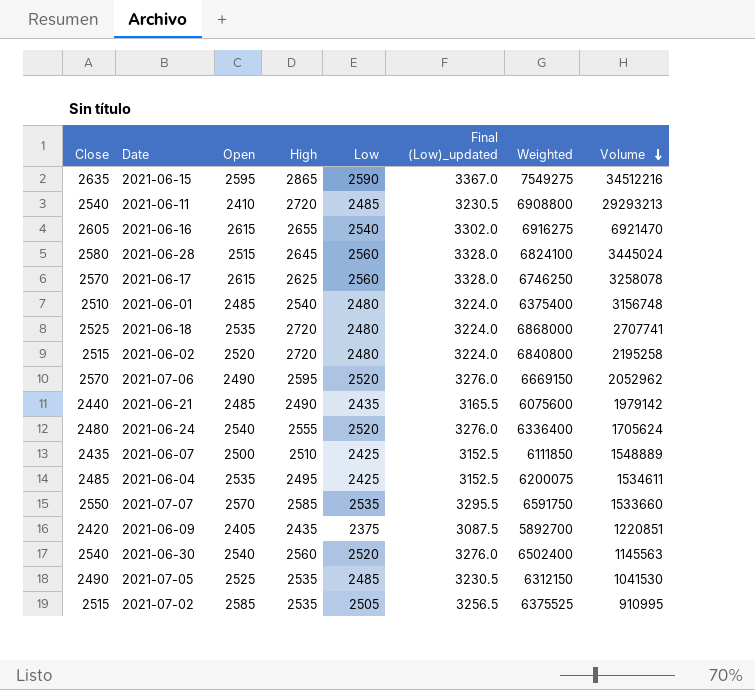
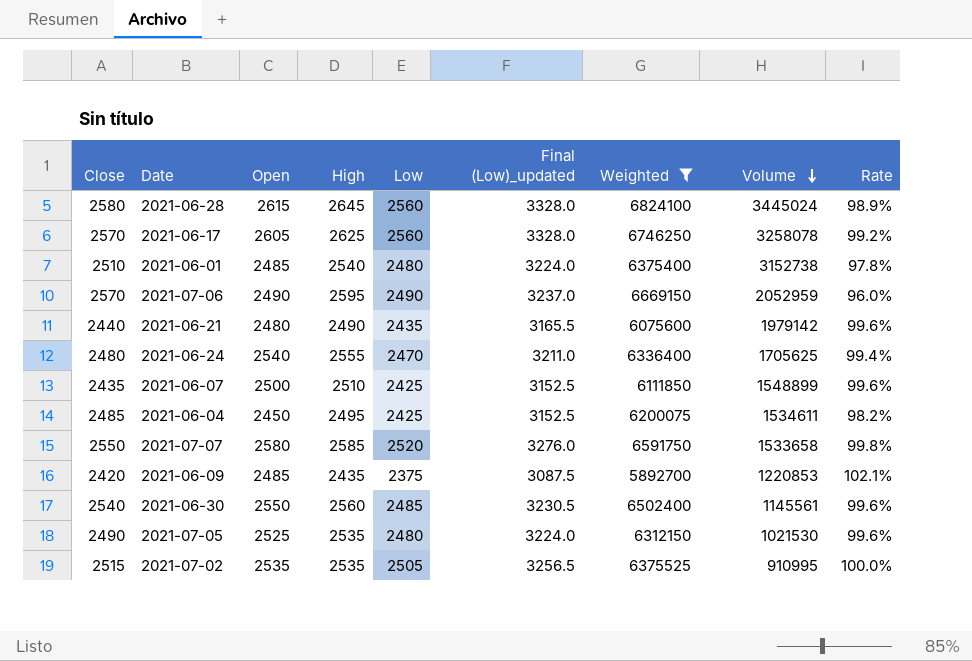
filter: none -> Weighted <= 6824100
column Rate | formula: none -> [Open] / [High]
2021-06-28 | Open: 2515 -> 2615
2021-06-17 | Open: 2615 -> 2605
2021-06-01 | Volume: 3156748 -> 3152738
2021-07-06 | Low: 2520 -> 2490
2021-07-06 | Final (Low)_updated: 3276.0 -> 3237.0
2021-07-06 | Volume: 2052962 -> 2052959
2021-06-21 | Open: 2485 -> 2480
2021-06-24 | Low: 2520 -> 2470
2021-06-24 | Final (Low)_updated: 3276.0 -> 3211.0
2021-06-24 | Volume: 1705624 -> 1705625
2021-06-07 | Volume: 1548889 -> 1548899
2021-06-04 | Open: 2535 -> 2450
2021-07-07 | Open: 2570 -> 2580
2021-07-07 | Low: 2535 -> 2520
2021-07-07 | Final (Low)_updated: 3295.5 -> 3276.0
2021-07-07 | Volume: 1533660 -> 1533658
2021-06-09 | Open: 2405 -> 2485
2021-06-09 | Volume: 1220851 -> 1220853
2021-06-30 | Open: 2540 -> 2550
2021-06-30 | Low: 2520 -> 2485
2021-06-30 | Final (Low)_updated: 3276.0 -> 3230.5
2021-06-30 | Volume: 1145563 -> 1145561
2021-07-05 | Low: 2485 -> 2480
2021-07-05 | Final (Low)_updated: 3230.5 -> 3224.0
2021-07-05 | Volume: 1041530 -> 1021530
2021-07-02 | Open: 2585 -> 2535

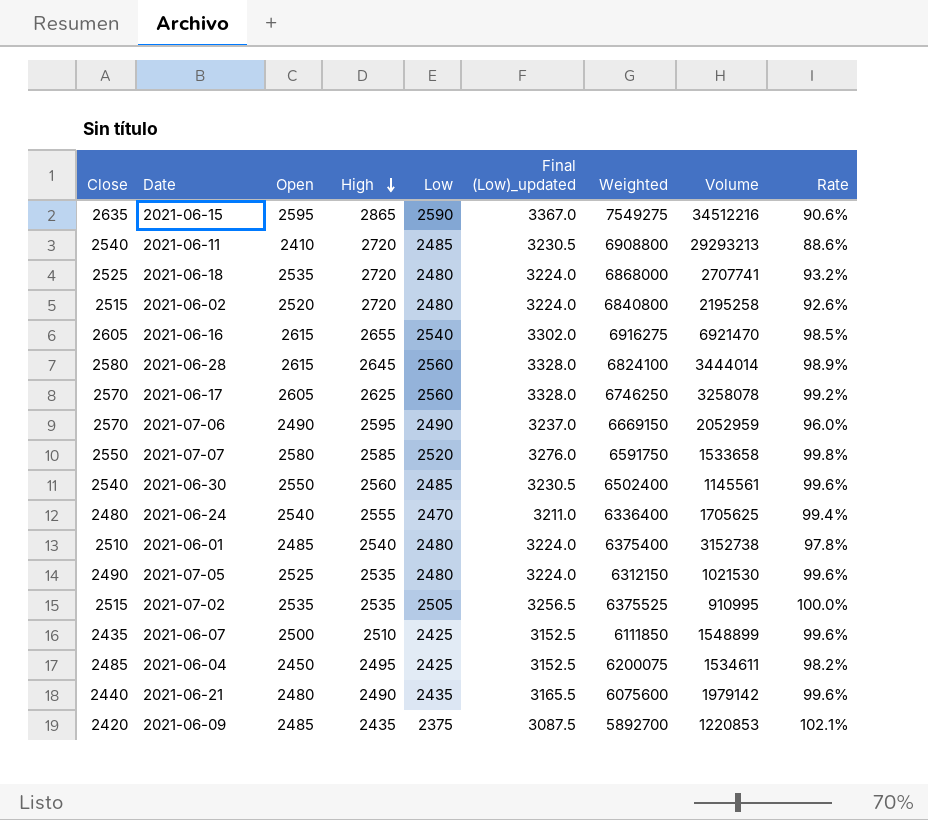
filter: Weighted <= 6824100 -> none
row order: Volume descending -> High descending
2021-06-28 | Volume: 3445024 -> 3444014

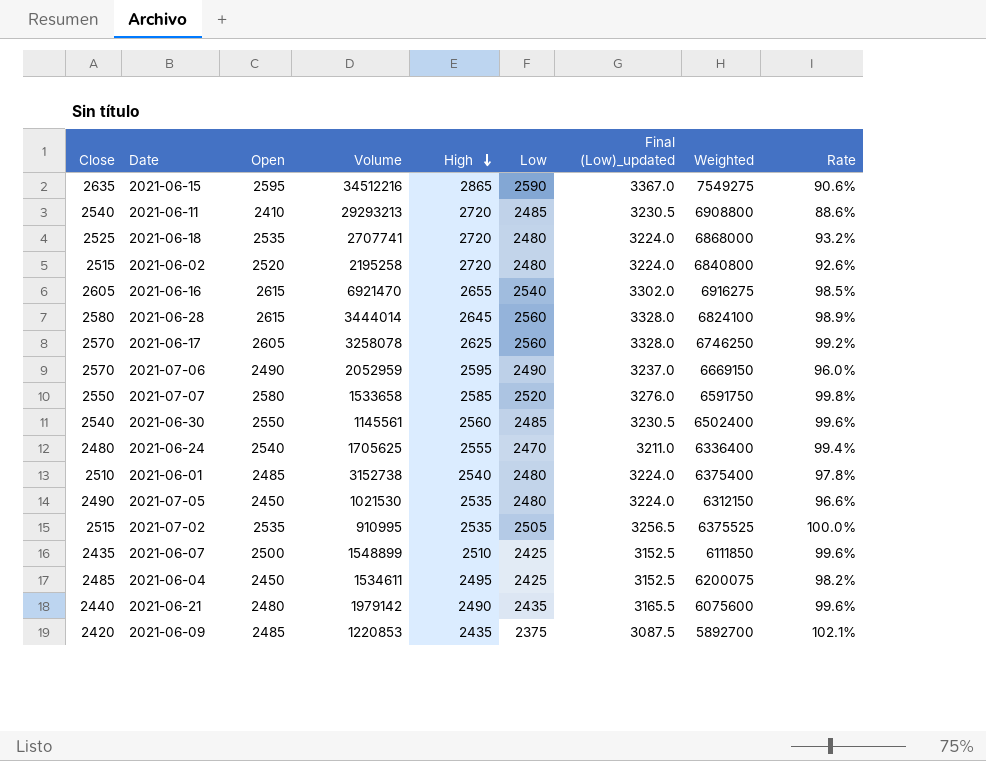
column Volume | position: 8 -> 4
2021-07-05 | Open: 2525 -> 2450
2021-07-05 | Rate: 99.6% -> 96.6%

